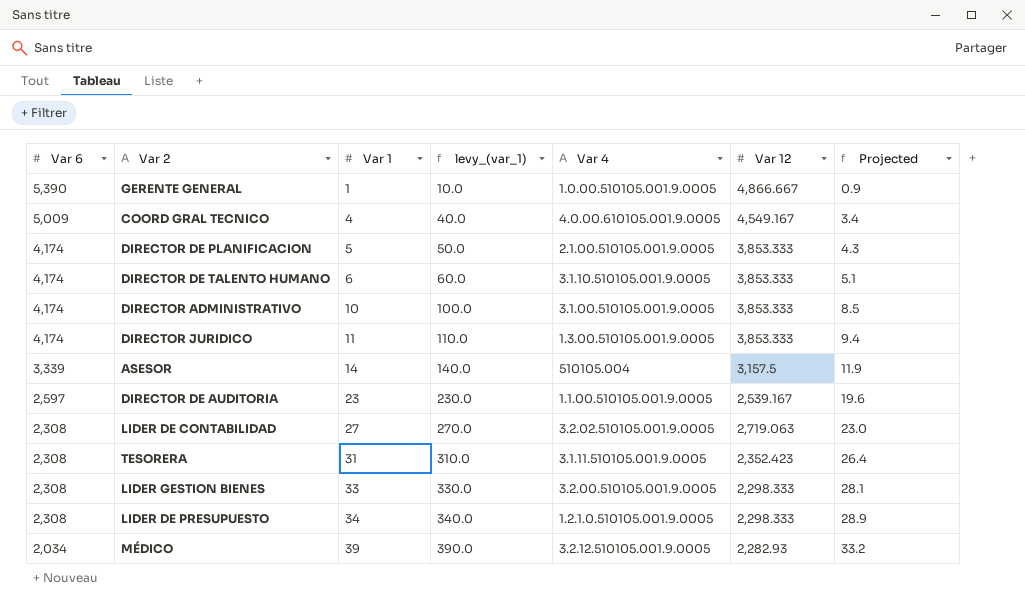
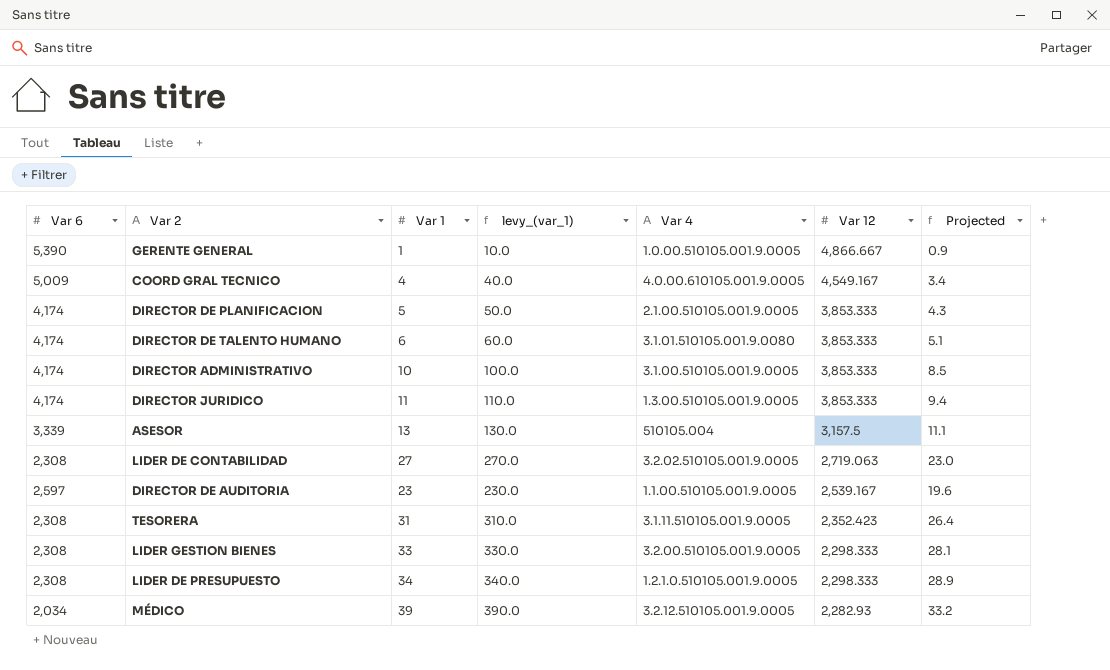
row order: Var 6 descending -> Var 12 descending
DIRECTOR DE TALENTO HUMANO | Var 4: 3.1.10.510105.001.9.0005 -> 3.1.01.510105.001.9.0080
ASESOR | Var 1: 14 -> 13
ASESOR | levy_(var_1): 140.0 -> 130.0
ASESOR | Projected: 11.9 -> 11.1

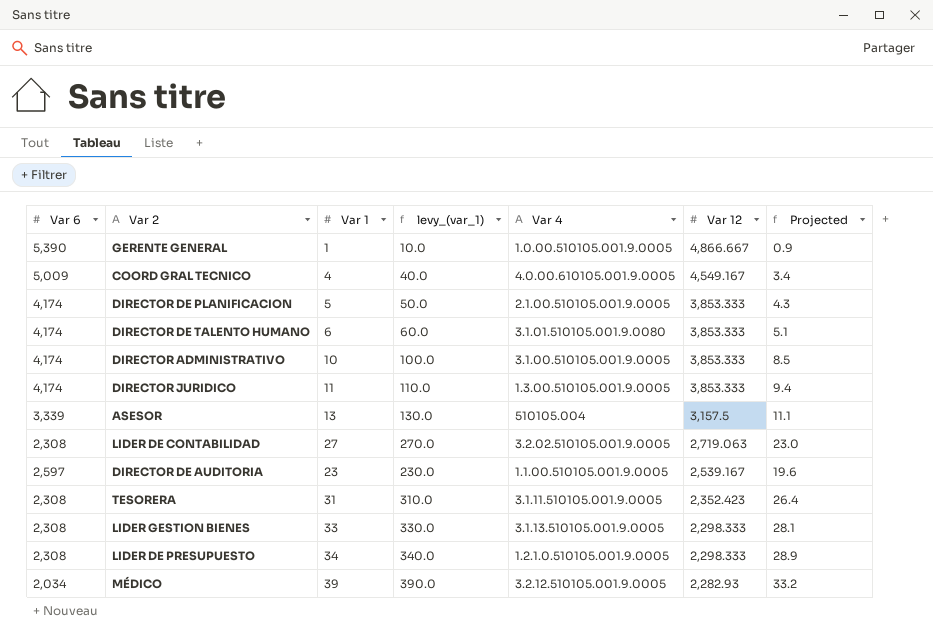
LIDER GESTION BIENES | Var 4: 3.2.00.510105.001.9.0005 -> 3.1.13.510105.001.9.0005

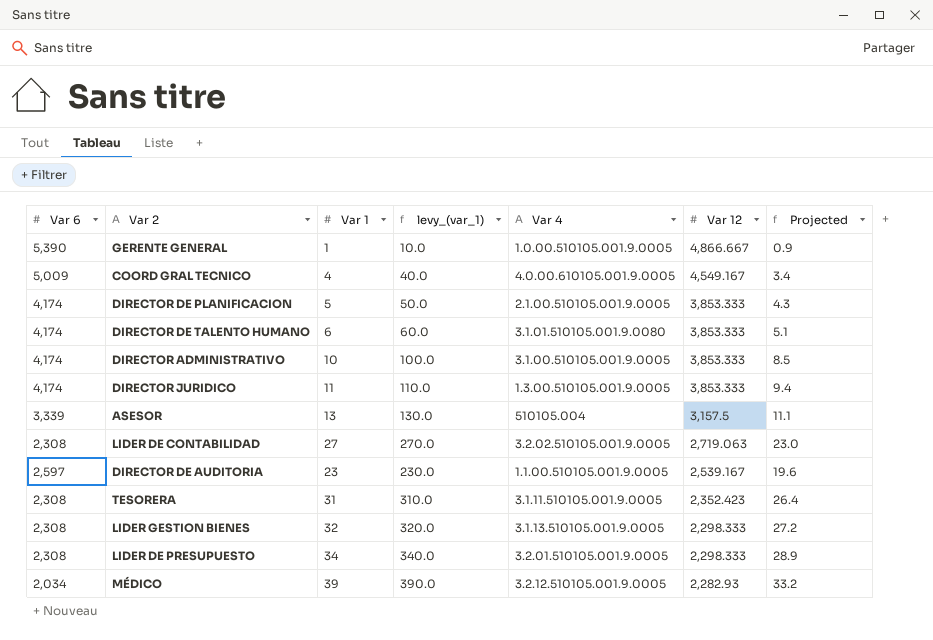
LIDER GESTION BIENES | Var 1: 33 -> 32
LIDER GESTION BIENES | levy_(var_1): 330.0 -> 320.0
LIDER GESTION BIENES | Projected: 28.1 -> 27.2
LIDER DE PRESUPUESTO | Var 4: 1.2.1.0.510105.001.9.0005 -> 3.2.01.510105.001.9.0005

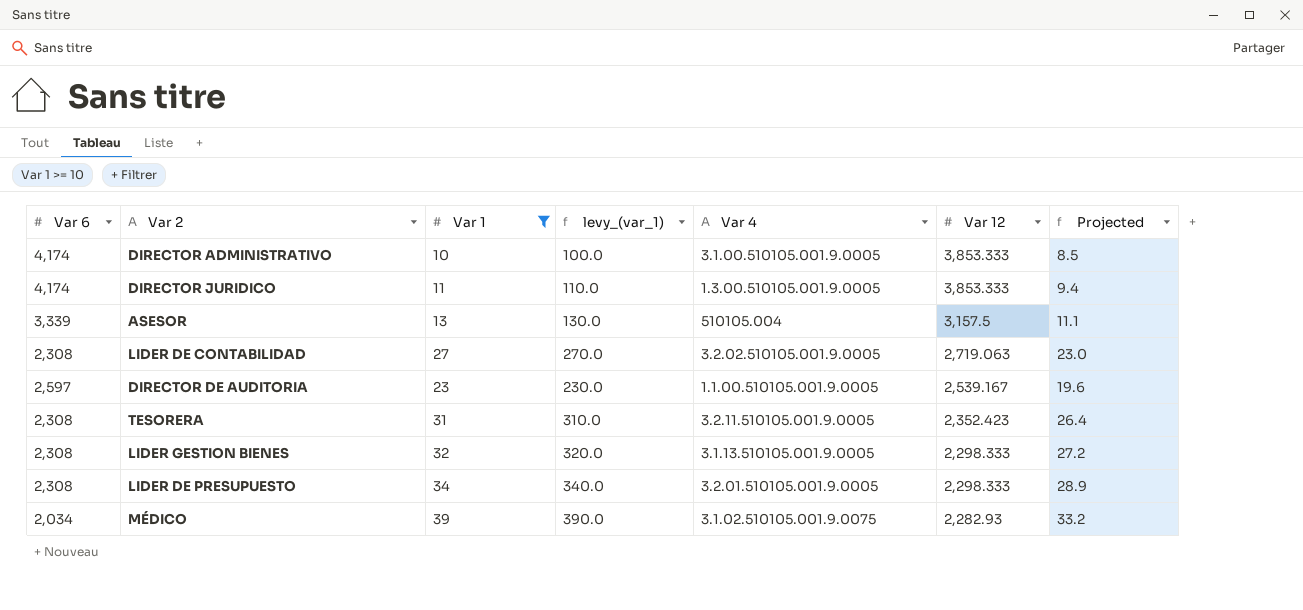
filter: none -> Var 1 >= 10
TESORERA | Var 4: 3.1.11.510105.001.9.0005 -> 3.2.11.510105.001.9.0005
MÉDICO | Var 4: 3.2.12.510105.001.9.0005 -> 3.1.02.510105.001.9.0075

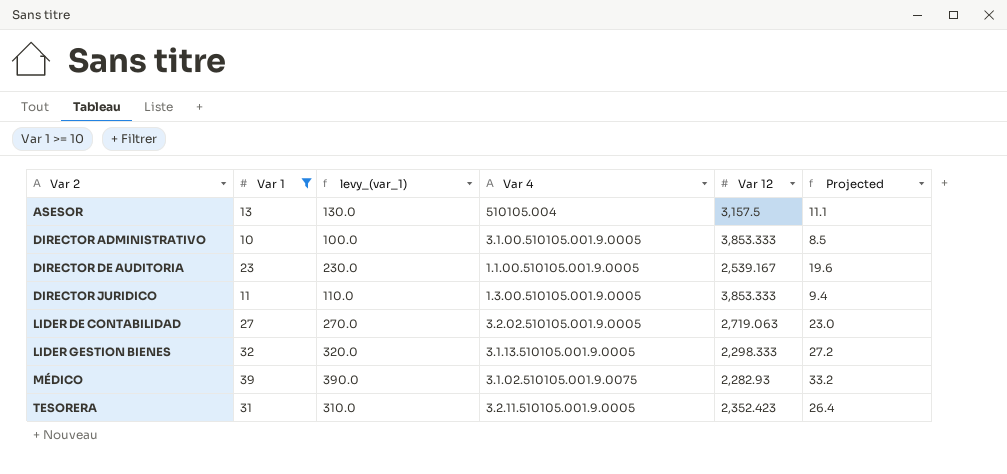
row order: Var 12 descending -> Var 2 ascending
column Var 6 | position: 1 -> none
row LIDER DE PRESUPUESTO: 2,308 | 34 | 340.0 | 3.2.01.510105.001.9.0005 | 2,298.333 | 28.9 -> none

